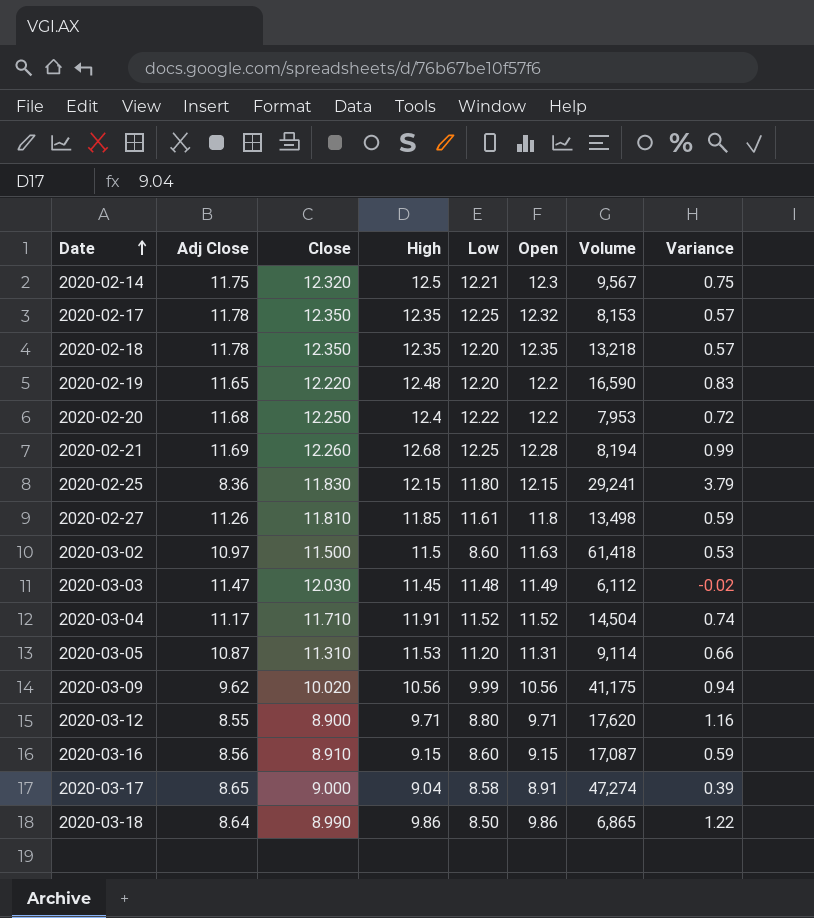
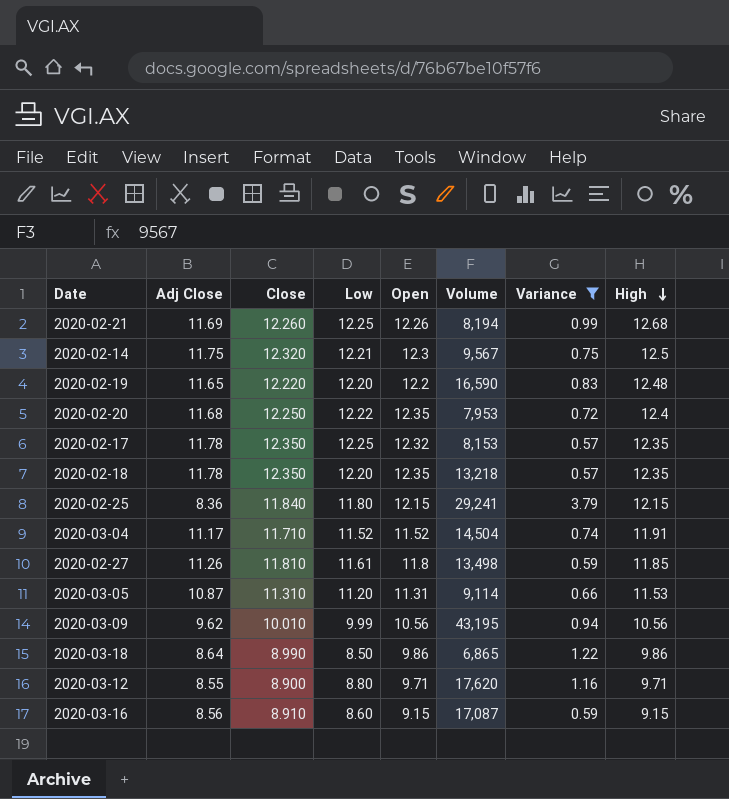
filter: none -> Variance >= 0.57
row order: Date ascending -> High descending
column High | position: 4 -> 8
2020-02-21 | Open: 12.28 -> 12.26
2020-02-20 | Open: 12.2 -> 12.35
2020-02-25 | Close: 11.830 -> 11.840
2020-03-09 | Close: 10.020 -> 10.010
2020-03-09 | Volume: 41,175 -> 43,195

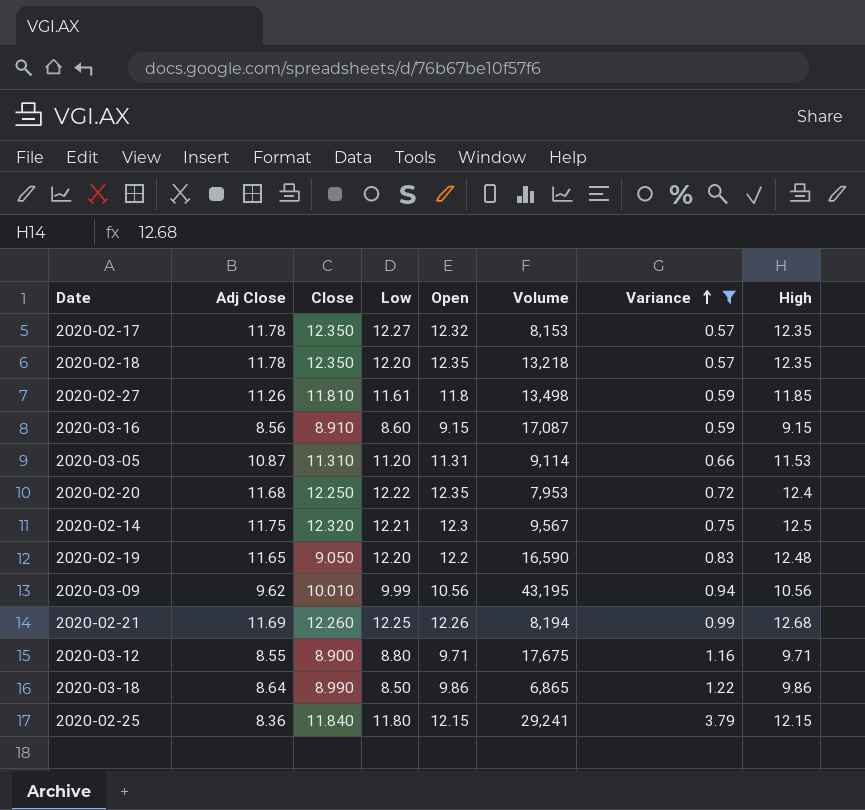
row order: High descending -> Variance ascending
row 2020-03-04: 11.17 | 11.710 | 11.52 | 11.52 | 14,504 | 0.74 | 11.91 -> none
2020-02-17 | Low: 12.25 -> 12.27
2020-02-19 | Close: 12.220 -> 9.050
2020-03-12 | Volume: 17,620 -> 17,675

